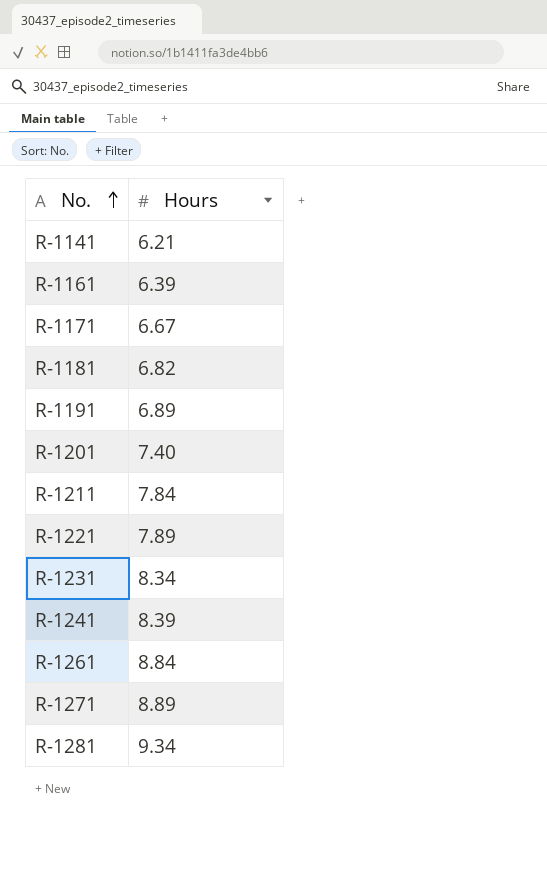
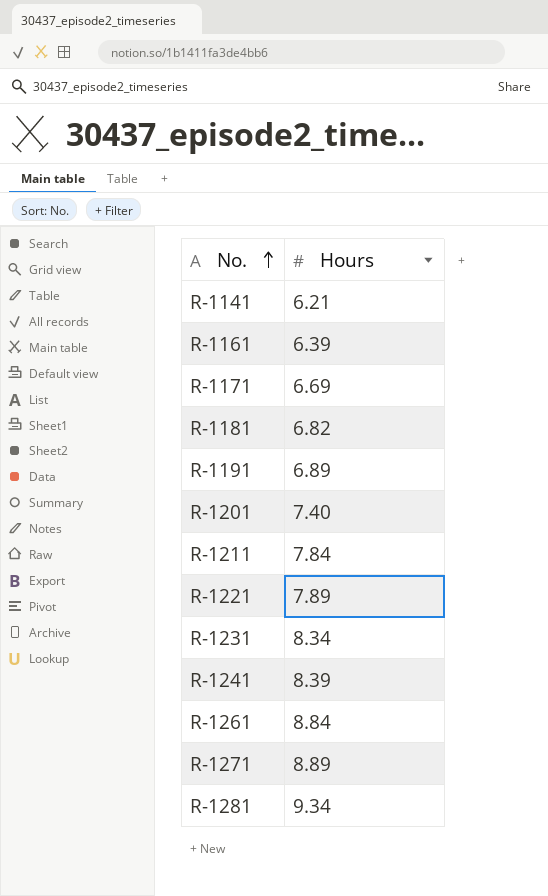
R-1171 | Hours: 6.67 -> 6.69

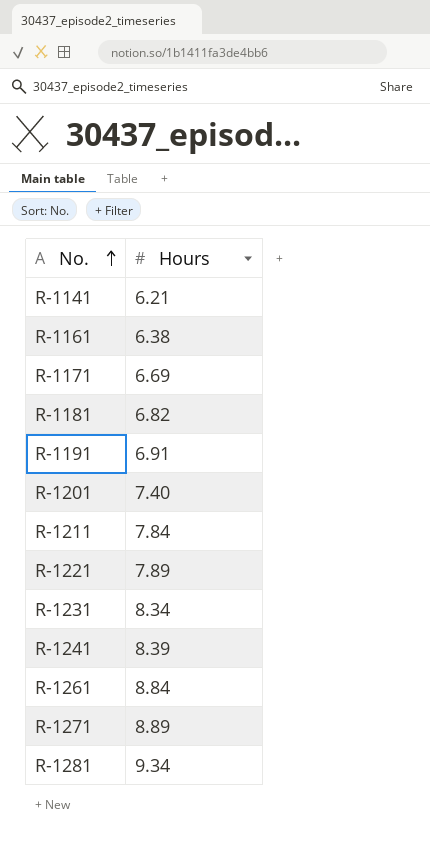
R-1161 | Hours: 6.39 -> 6.38
R-1191 | Hours: 6.89 -> 6.91

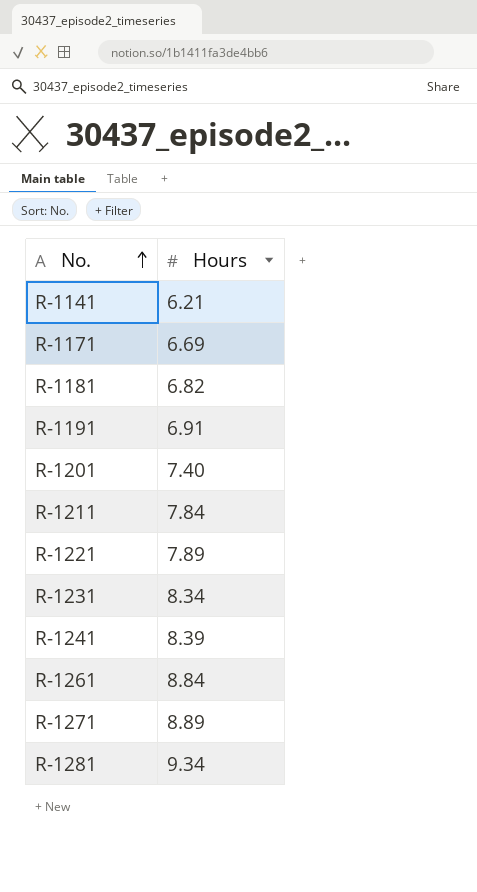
row R-1161: 6.38 -> none

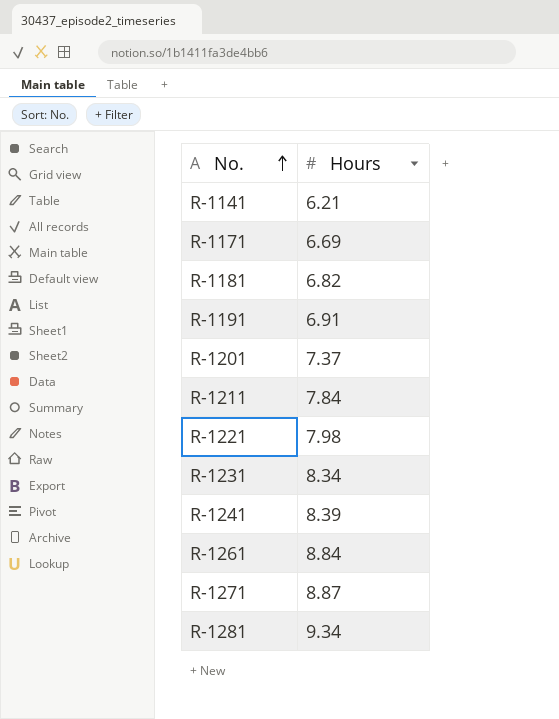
R-1201 | Hours: 7.40 -> 7.37
R-1221 | Hours: 7.89 -> 7.98
R-1271 | Hours: 8.89 -> 8.87

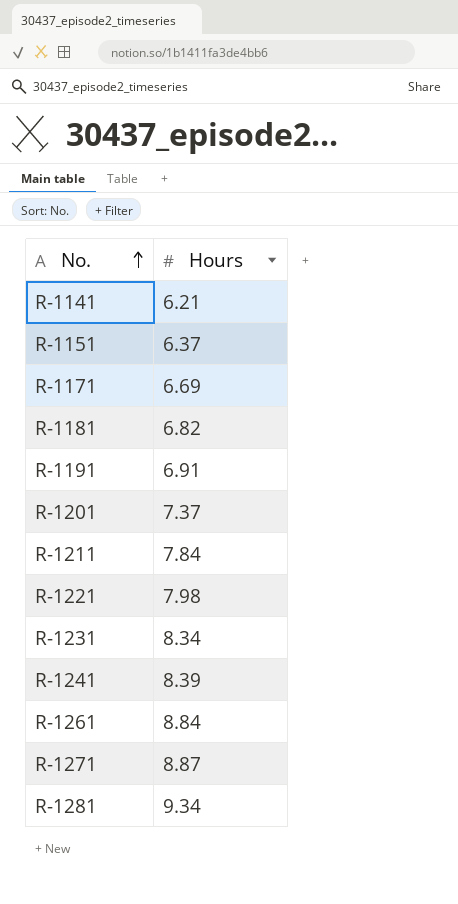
row R-1151: none -> 6.37

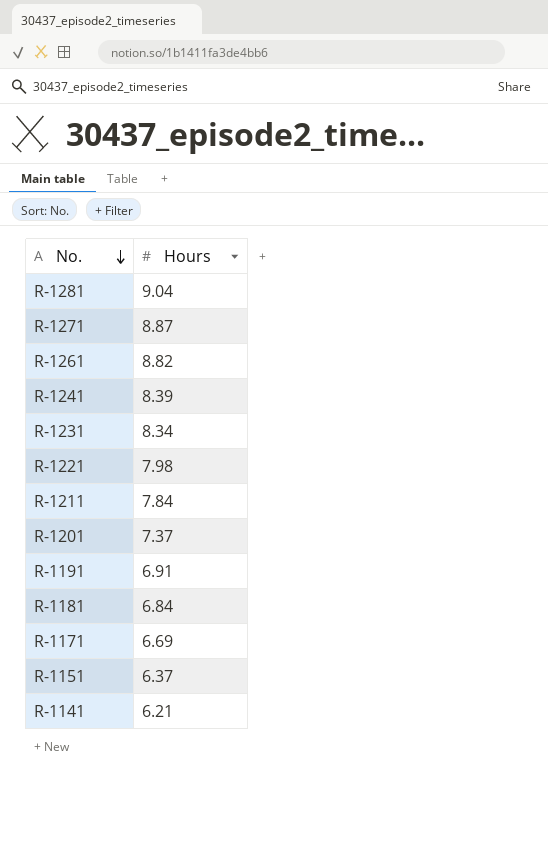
row order: No. ascending -> No. descending
R-1281 | Hours: 9.34 -> 9.04
R-1261 | Hours: 8.84 -> 8.82
R-1181 | Hours: 6.82 -> 6.84

